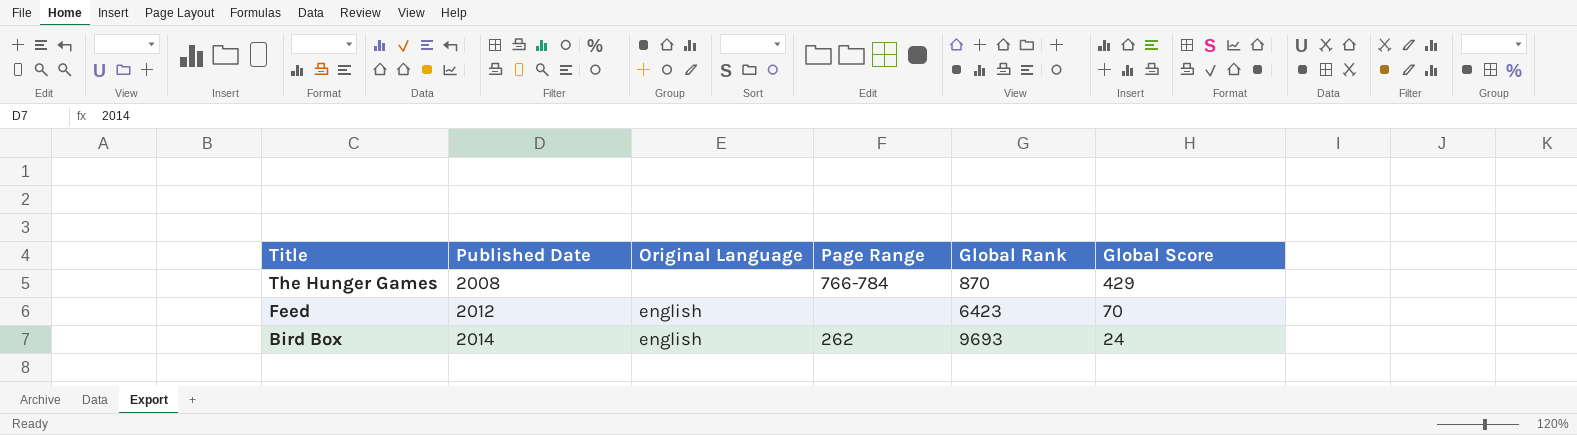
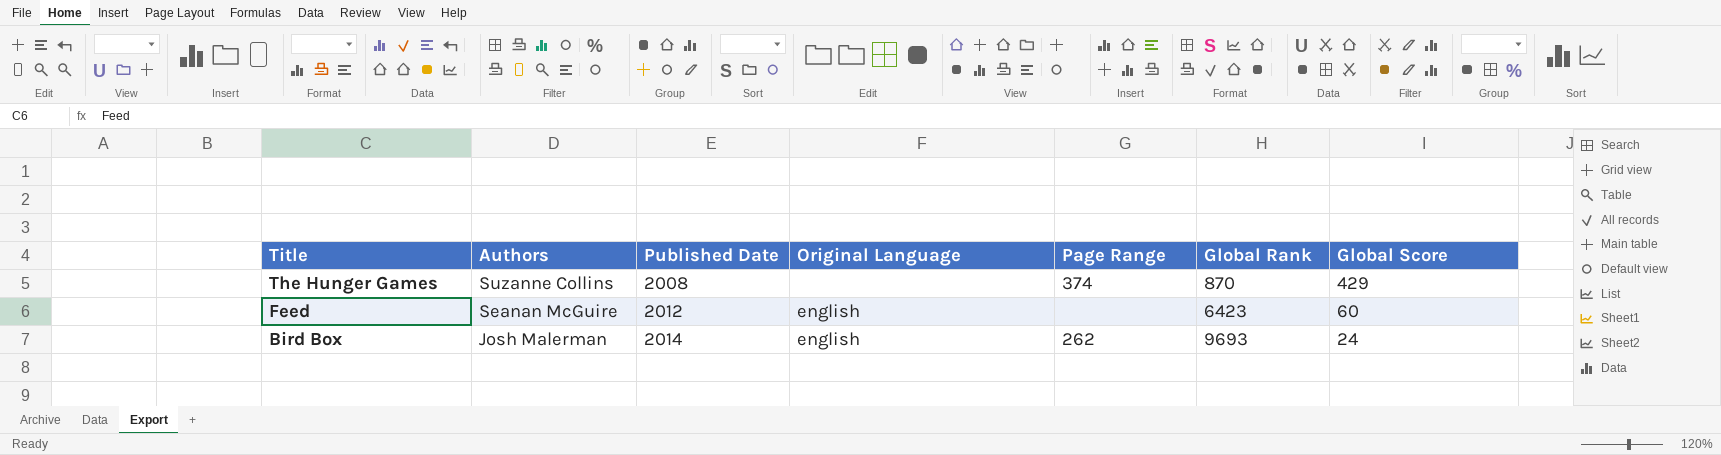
column Authors | position: none -> 2
The Hunger Games | Page Range: 766-784 -> 374
Feed | Global Score: 70 -> 60

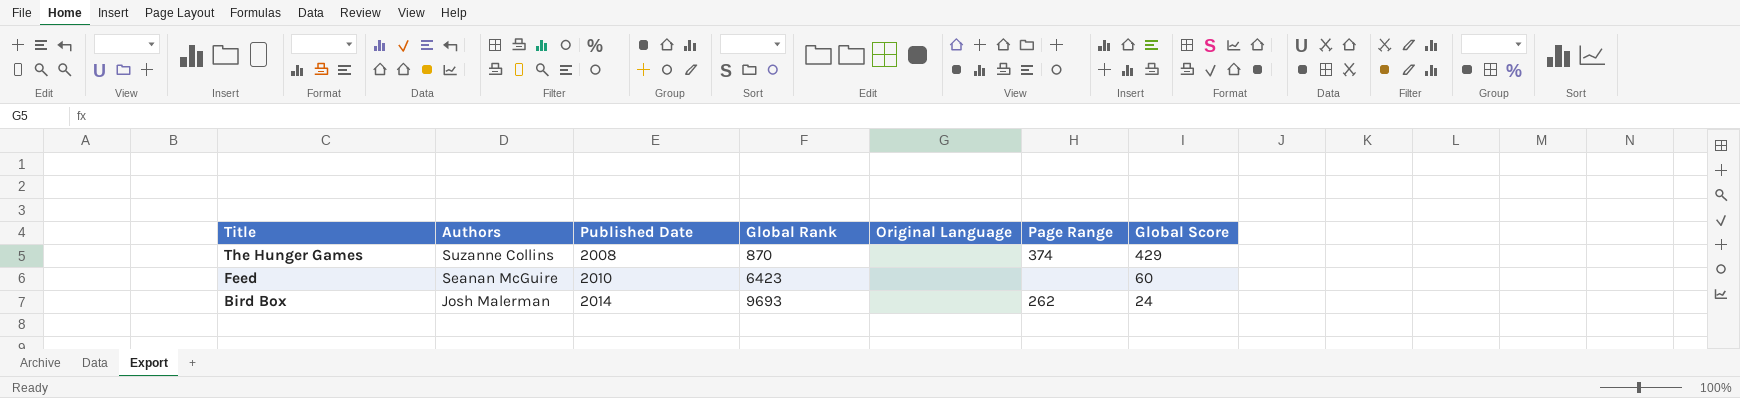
column Global Rank | position: 6 -> 4
Feed | Published Date: 2012 -> 2010
Feed | Original Language: english -> none
Bird Box | Original Language: english -> none

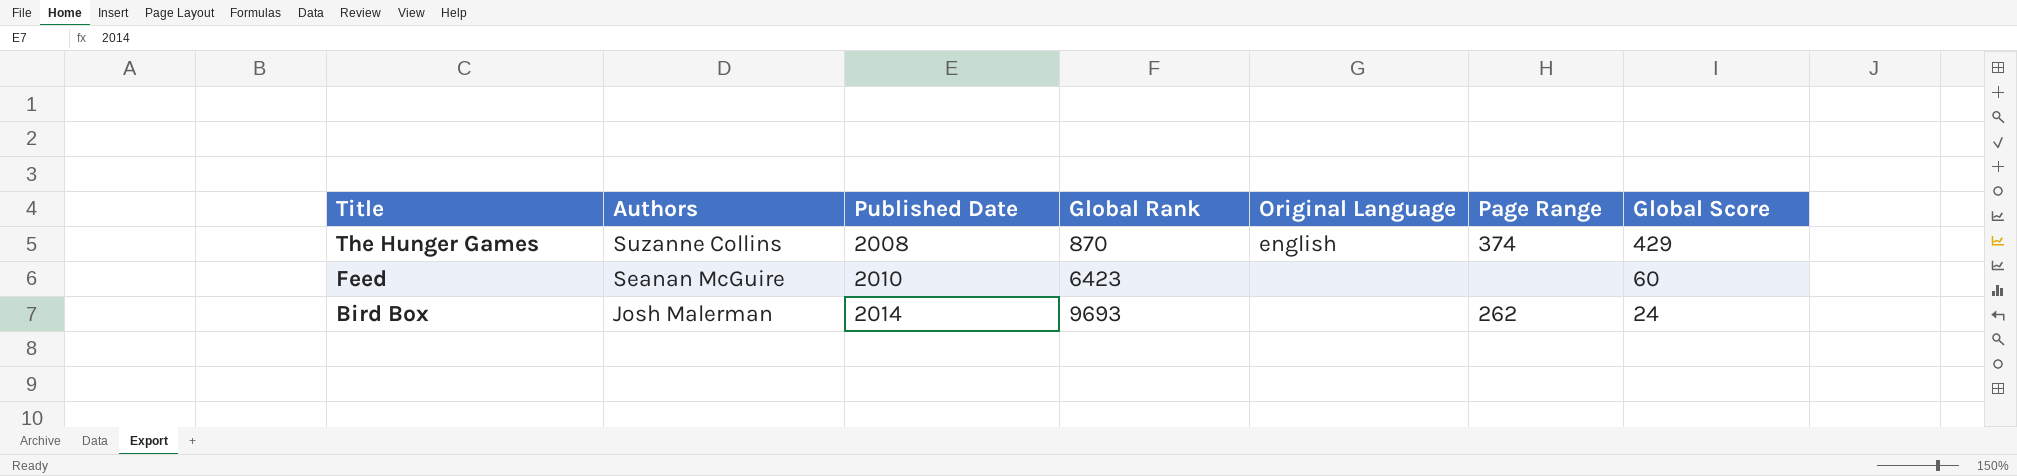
The Hunger Games | Original Language: none -> english

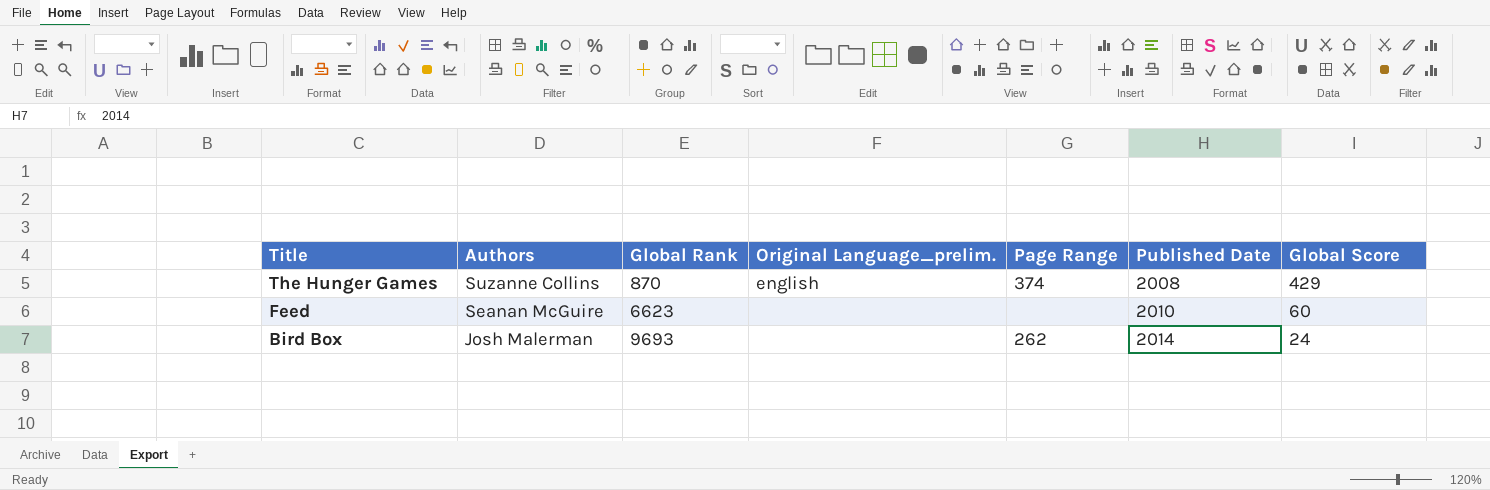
column name: Original Language -> Original Language_prelim.
column Published Date | position: 3 -> 6
Feed | Global Rank: 6423 -> 6623

